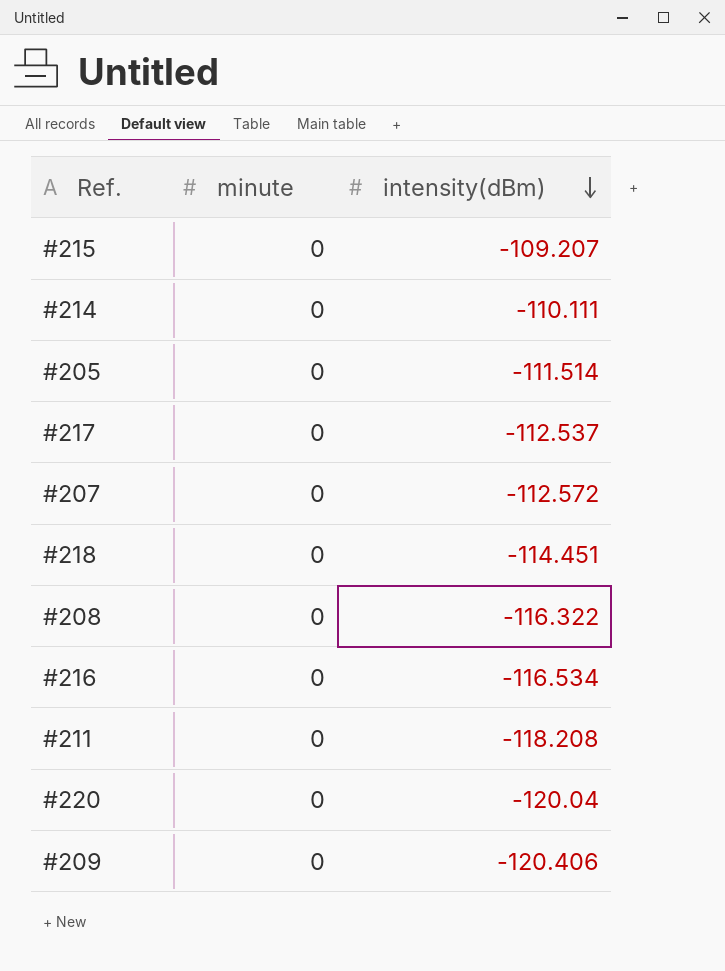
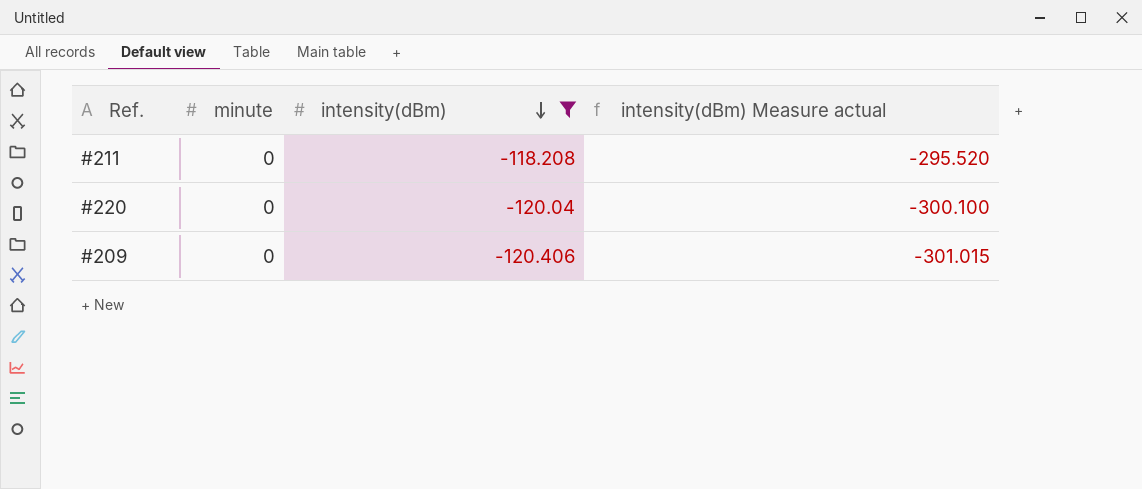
filter: none -> intensity(dBm) <= -118.208
column intensity(dBm) Measure actual | formula: none -> [intensity(dBm)] * 2.5

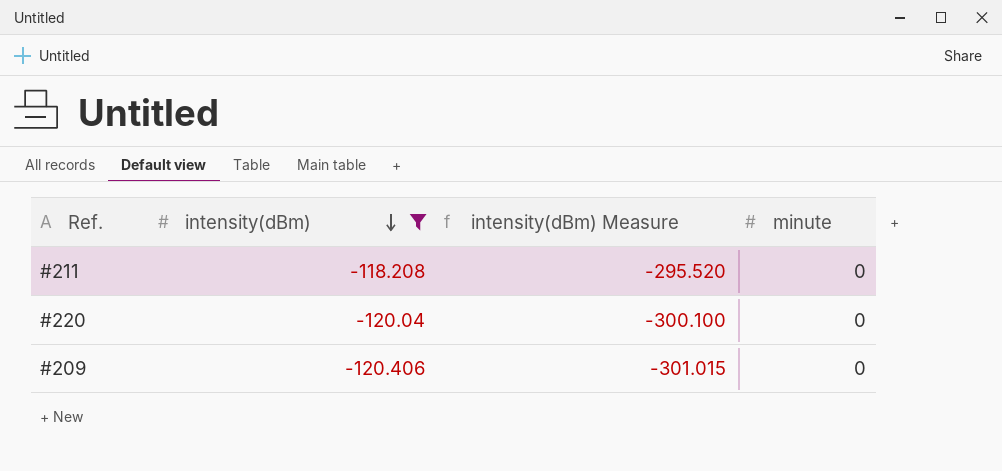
column name: intensity(dBm) Measure actual -> intensity(dBm) Measure
column minute | position: 2 -> 4

